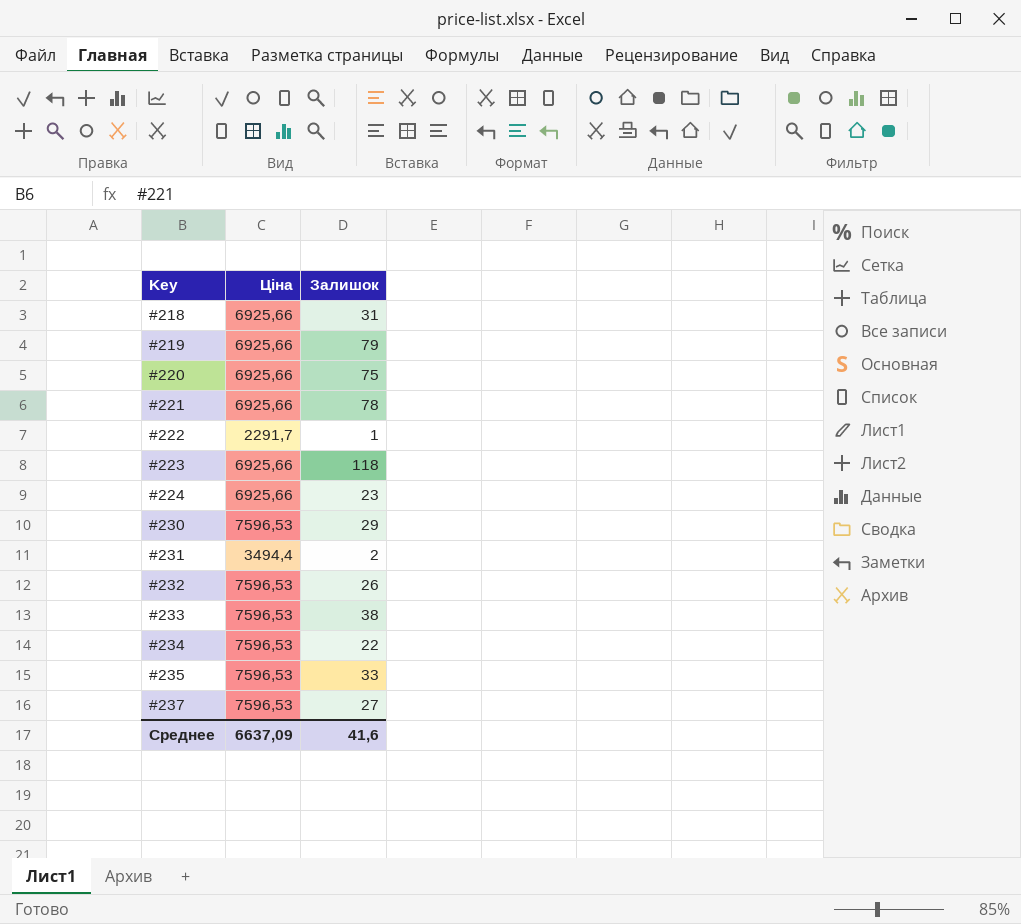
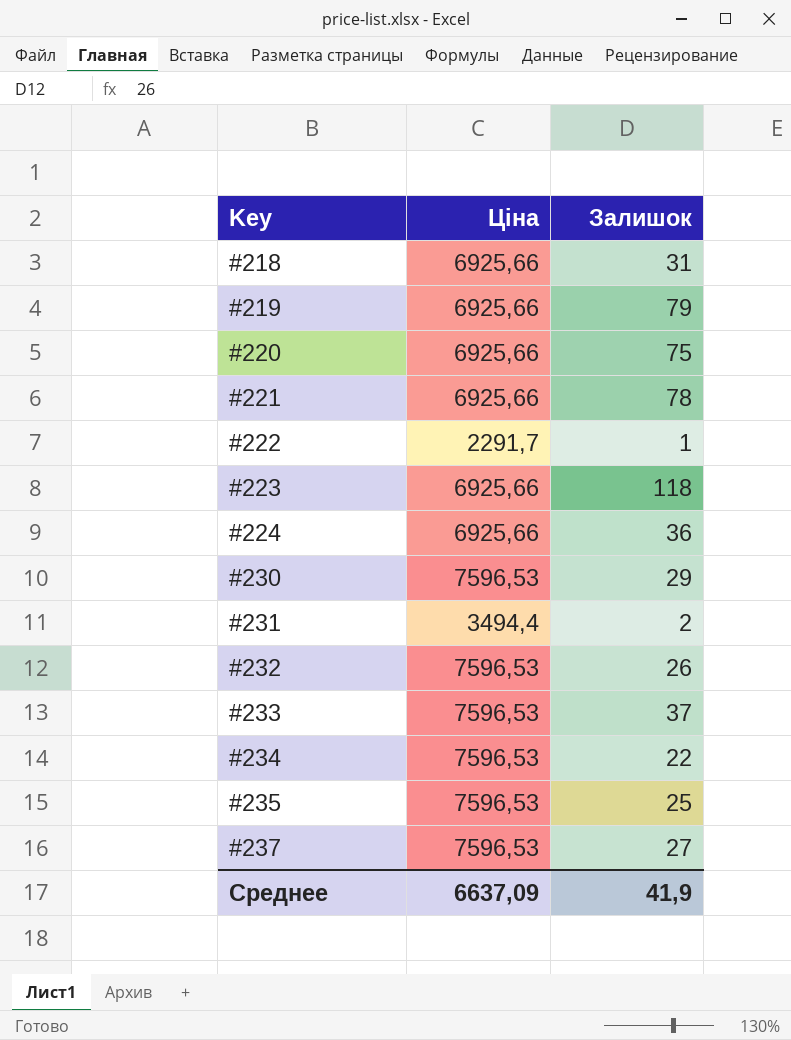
#224 | Залишок: 23 -> 36
#233 | Залишок: 38 -> 37
#235 | Залишок: 33 -> 25
Среднее | Залишок: 41,6 -> 41,9

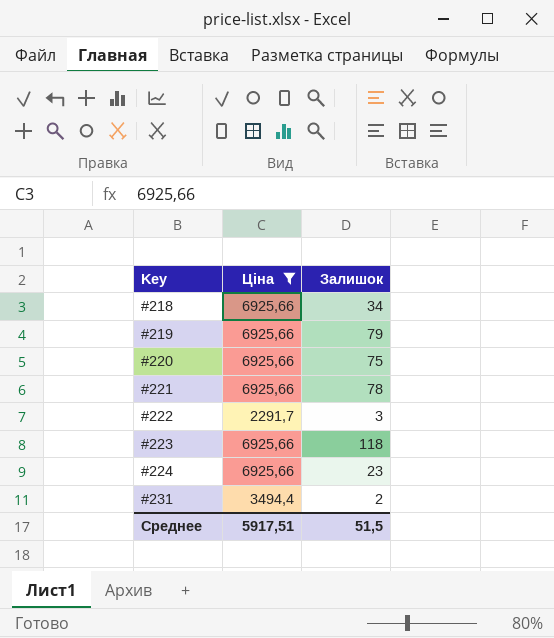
filter: none -> Ціна != 7596,53
#218 | Залишок: 31 -> 34
#222 | Залишок: 1 -> 3
#224 | Залишок: 36 -> 23
Среднее | Ціна: 6637,09 -> 5917,51
Среднее | Залишок: 41,9 -> 51,5

